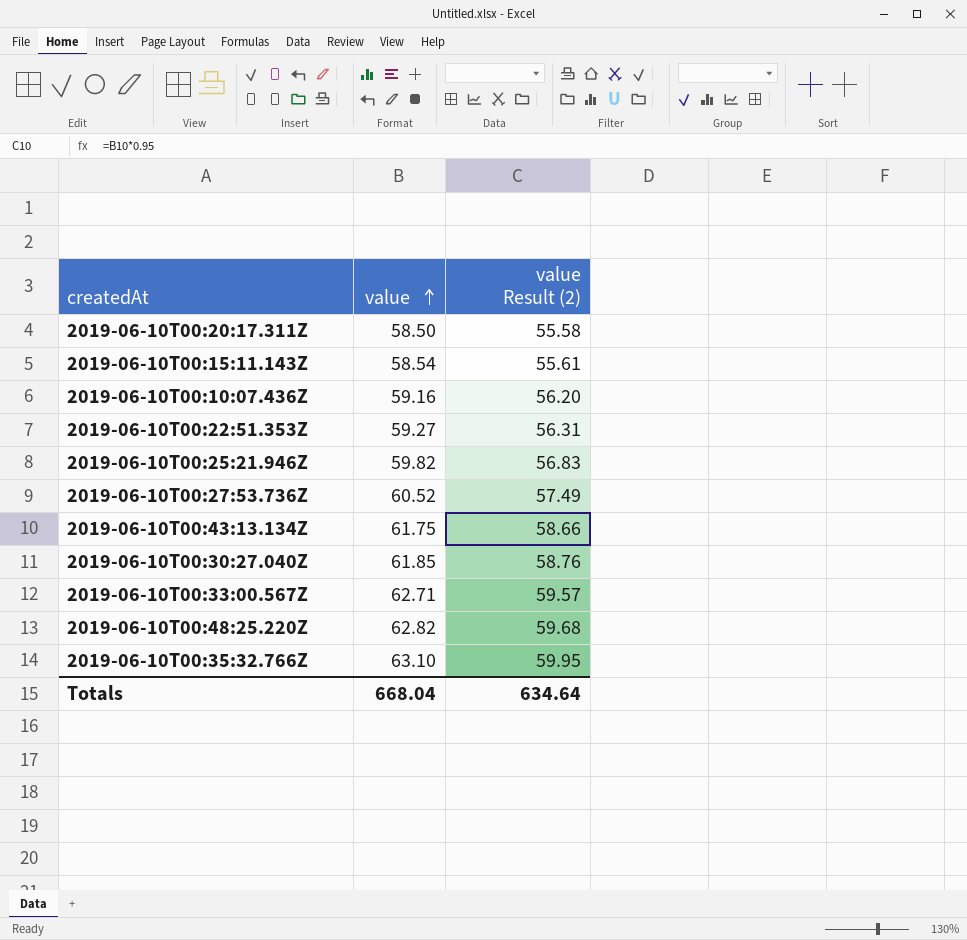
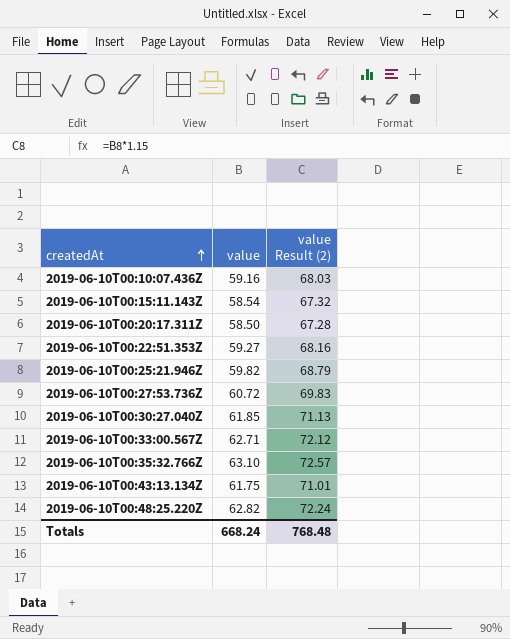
row order: value ascending -> createdAt ascending
column value Result (2) | formula: [value] * 0.95 -> [value] * 1.15
2019-06-10T00:27:53.736Z | value: 60.52 -> 60.72
Totals | value: 668.04 -> 668.24
Totals | value Result (2): 634.64 -> 768.48

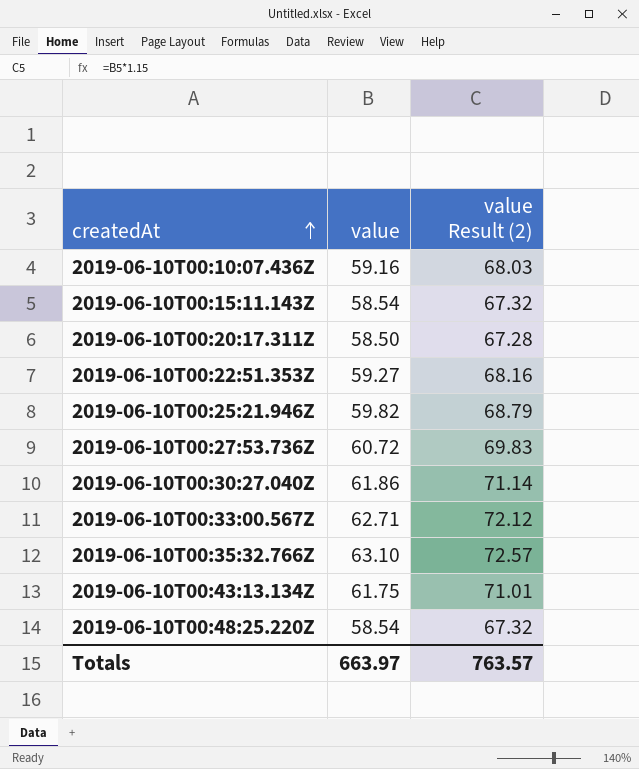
2019-06-10T00:30:27.040Z | value: 61.85 -> 61.86
2019-06-10T00:30:27.040Z | value Result (2): 71.13 -> 71.14
2019-06-10T00:48:25.220Z | value: 62.82 -> 58.54
2019-06-10T00:48:25.220Z | value Result (2): 72.24 -> 67.32
Totals | value: 668.24 -> 663.97
Totals | value Result (2): 768.48 -> 763.57

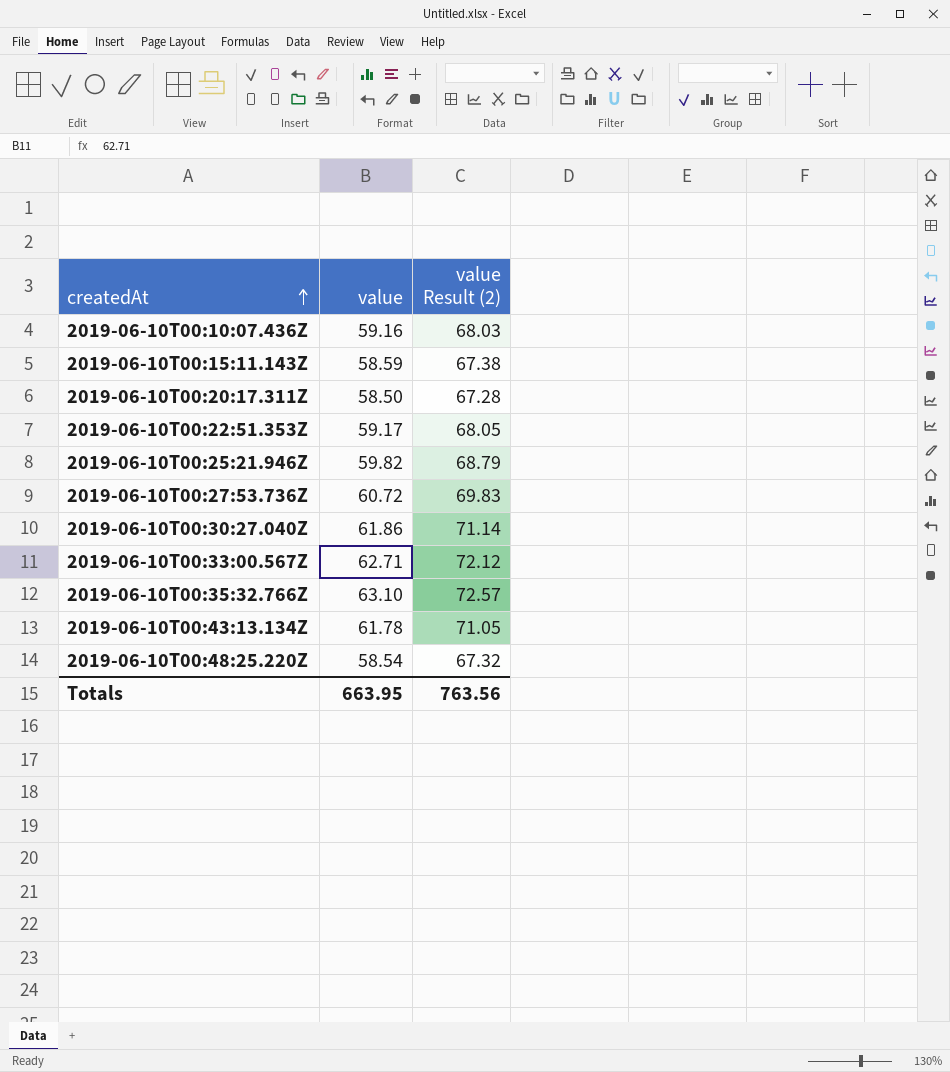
2019-06-10T00:15:11.143Z | value: 58.54 -> 58.59
2019-06-10T00:15:11.143Z | value Result (2): 67.32 -> 67.38
2019-06-10T00:22:51.353Z | value: 59.27 -> 59.17
2019-06-10T00:22:51.353Z | value Result (2): 68.16 -> 68.05
2019-06-10T00:43:13.134Z | value: 61.75 -> 61.78
2019-06-10T00:43:13.134Z | value Result (2): 71.01 -> 71.05
Totals | value: 663.97 -> 663.95
Totals | value Result (2): 763.57 -> 763.56

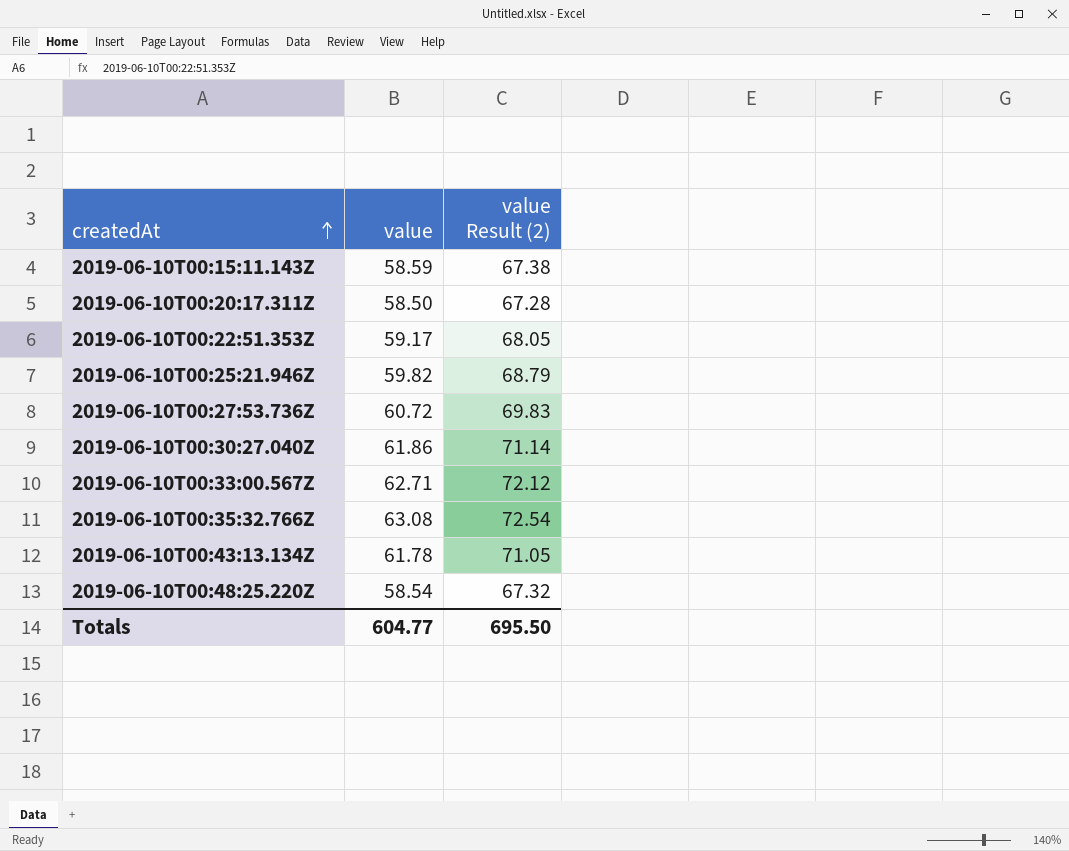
row 2019-06-10T00:10:07.436Z: 59.16 | 68.03 -> none
2019-06-10T00:35:32.766Z | value: 63.10 -> 63.08
2019-06-10T00:35:32.766Z | value Result (2): 72.57 -> 72.54
Totals | value: 663.95 -> 604.77
Totals | value Result (2): 763.56 -> 695.50

